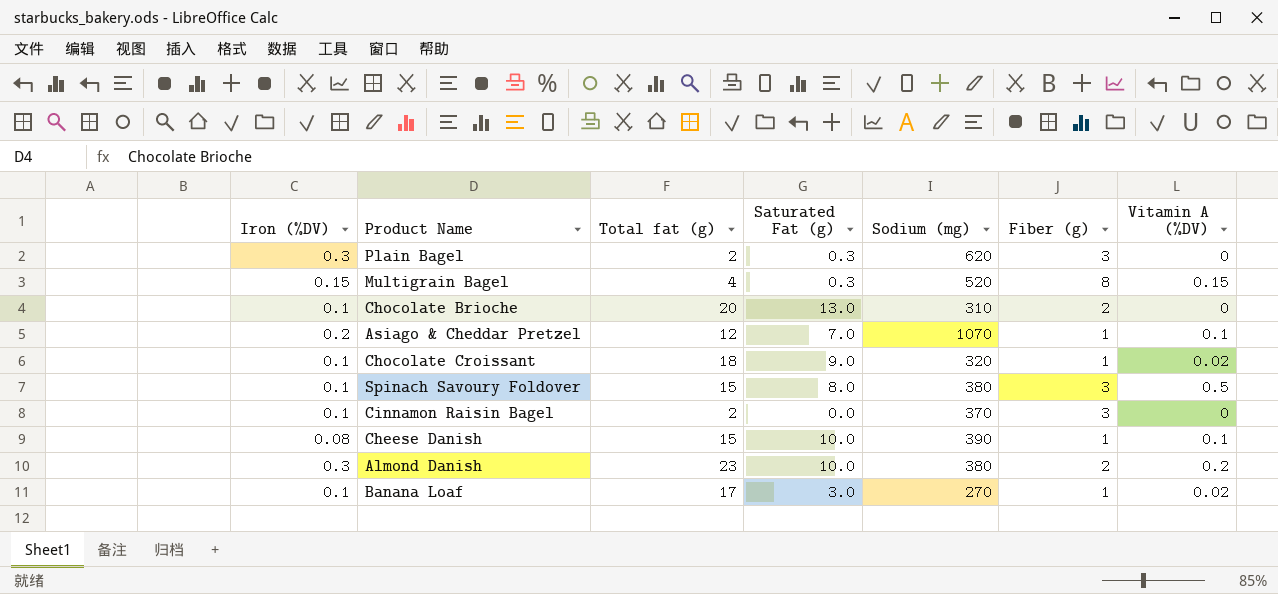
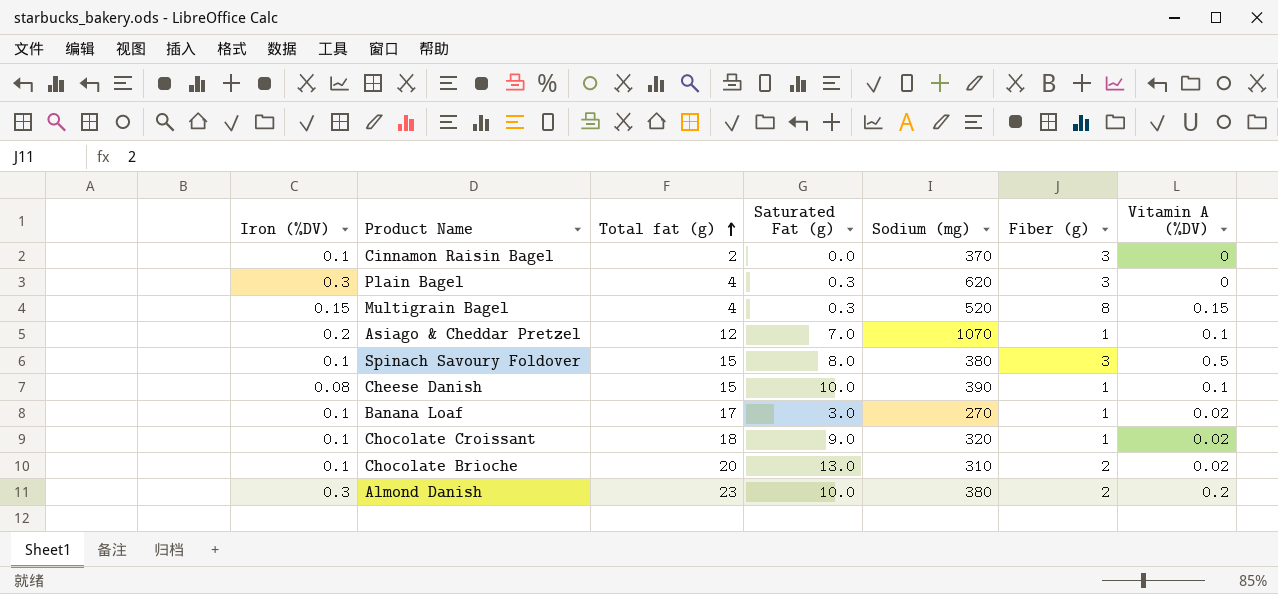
row order: none -> Total fat (g) ascending
Plain Bagel | Total fat (g): 2 -> 4
Chocolate Brioche | Vitamin A (%DV): 0 -> 0.02

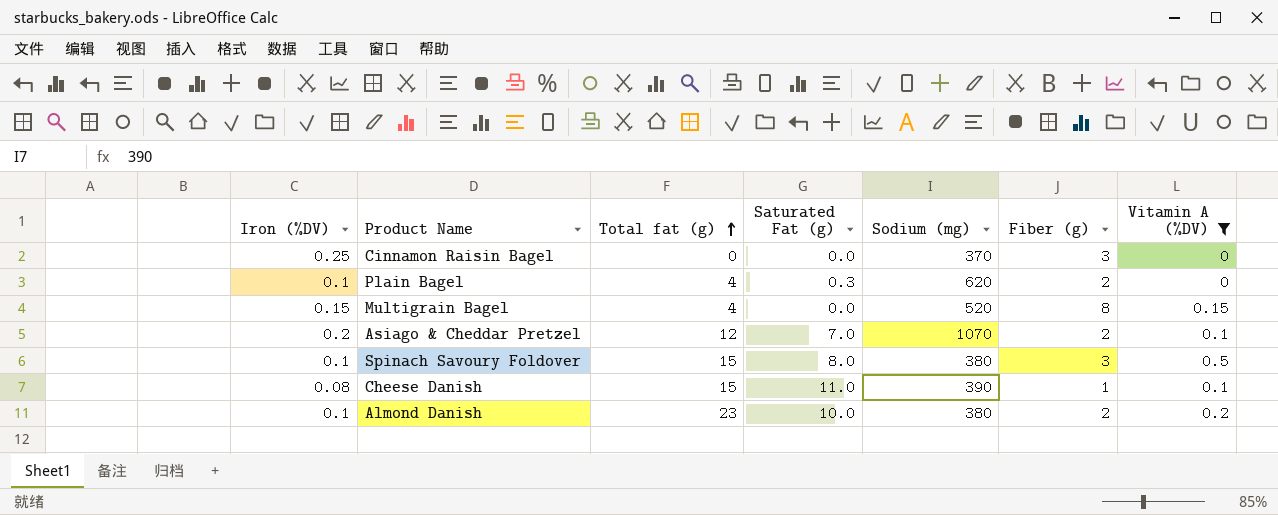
filter: none -> Vitamin A (%DV) != 0.02
Cinnamon Raisin Bagel | Iron (%DV): 0.1 -> 0.25
Cinnamon Raisin Bagel | Total fat (g): 2 -> 0
Plain Bagel | Iron (%DV): 0.3 -> 0.1
Plain Bagel | Fiber (g): 3 -> 2
Multigrain Bagel | Saturated Fat (g): 0.3 -> 0.0
Asiago & Cheddar Pretzel | Fiber (g): 1 -> 2
Cheese Danish | Saturated Fat (g): 10.0 -> 11.0
Almond Danish | Iron (%DV): 0.3 -> 0.1

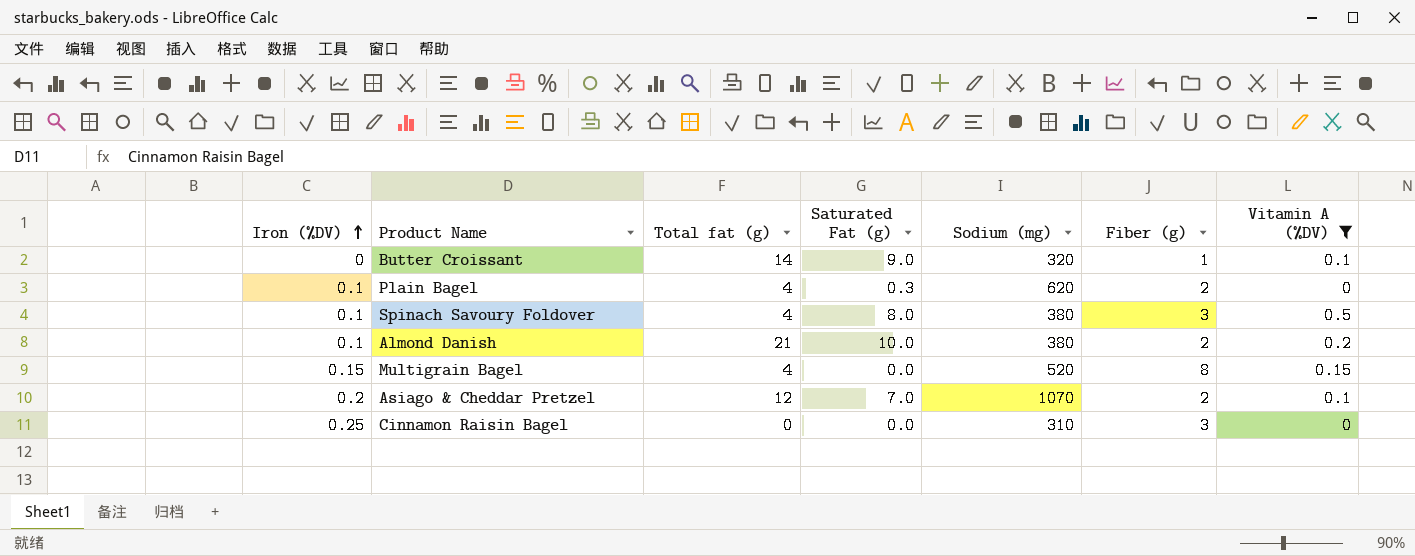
row order: Total fat (g) ascending -> Iron (%DV) ascending
row Cheese Danish: 0.08 | 15 | 11.0 | 390 | 1 | 0.1 -> none
row Butter Croissant: none -> 0 | 14 | 9.0 | 320 | 1 | 0.1
Spinach Savoury Foldover | Total fat (g): 15 -> 4
Almond Danish | Total fat (g): 23 -> 21
Cinnamon Raisin Bagel | Sodium (mg): 370 -> 310

